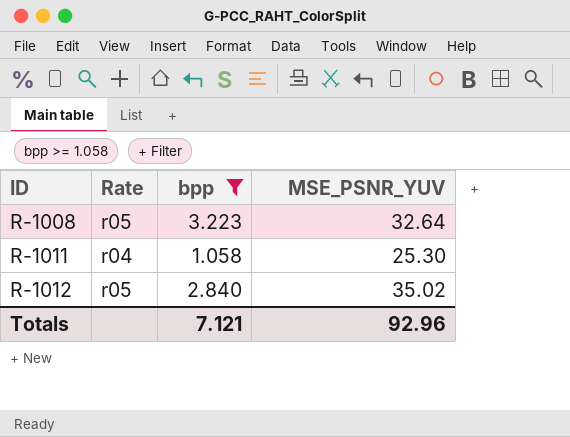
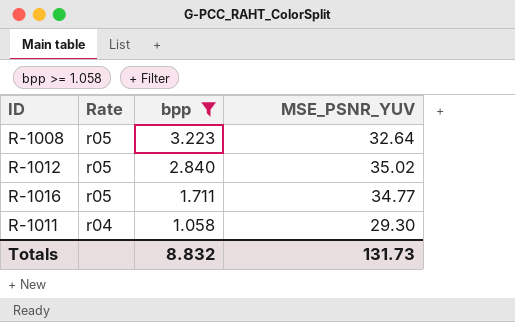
row order: ID ascending -> Rate descending
row R-1016: none -> r05 | 1.711 | 34.77
R-1011 | MSE_PSNR_YUV: 25.30 -> 29.30
Totals | bpp: 7.121 -> 8.832
Totals | MSE_PSNR_YUV: 92.96 -> 131.73

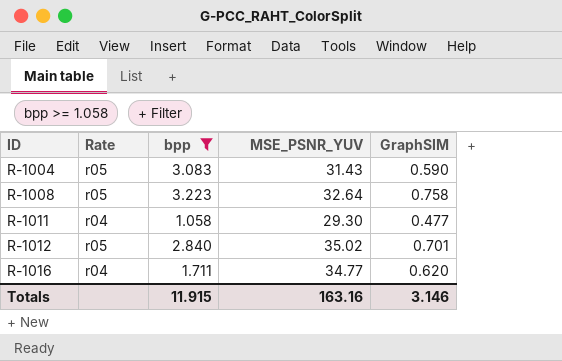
row order: Rate descending -> ID ascending
column GraphSIM | position: none -> 5
row R-1004: none -> r05 | 3.083 | 31.43 | 0.590
R-1016 | Rate: r05 -> r04
Totals | bpp: 8.832 -> 11.915
Totals | MSE_PSNR_YUV: 131.73 -> 163.16

